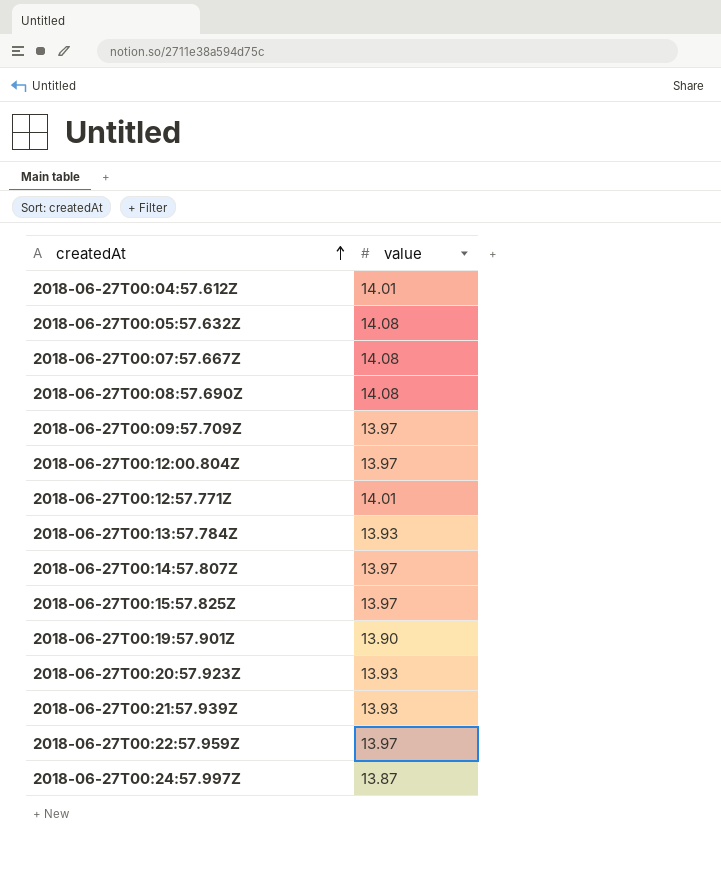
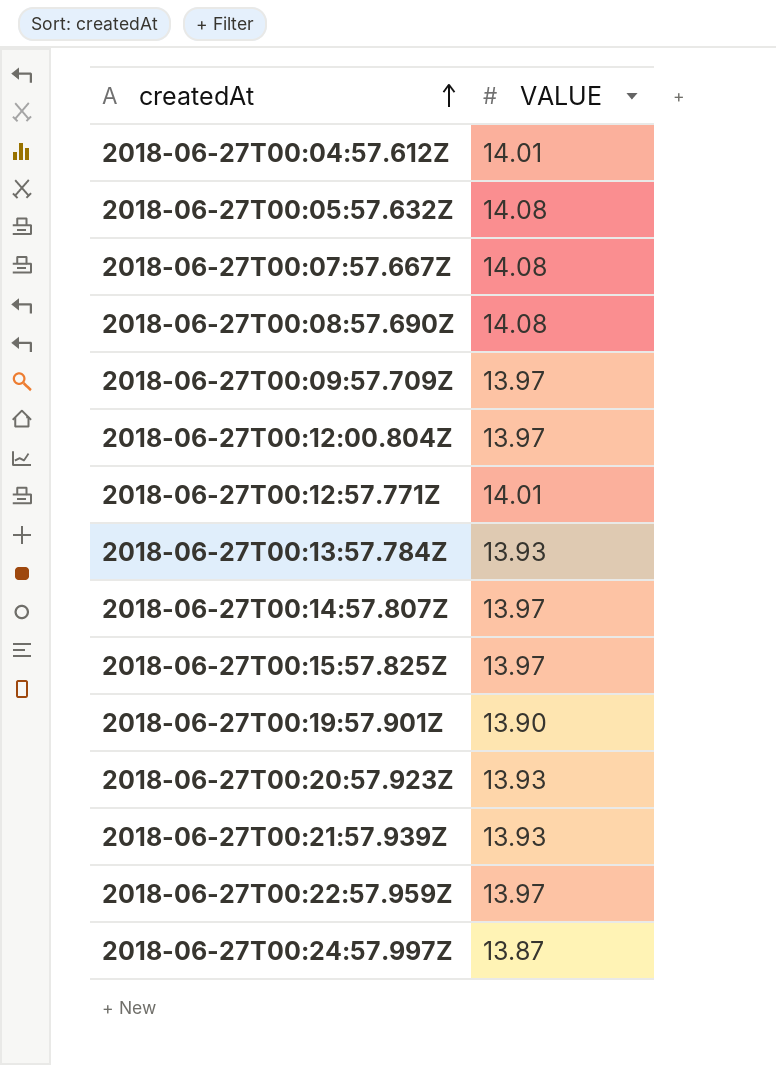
column name: value -> VALUE

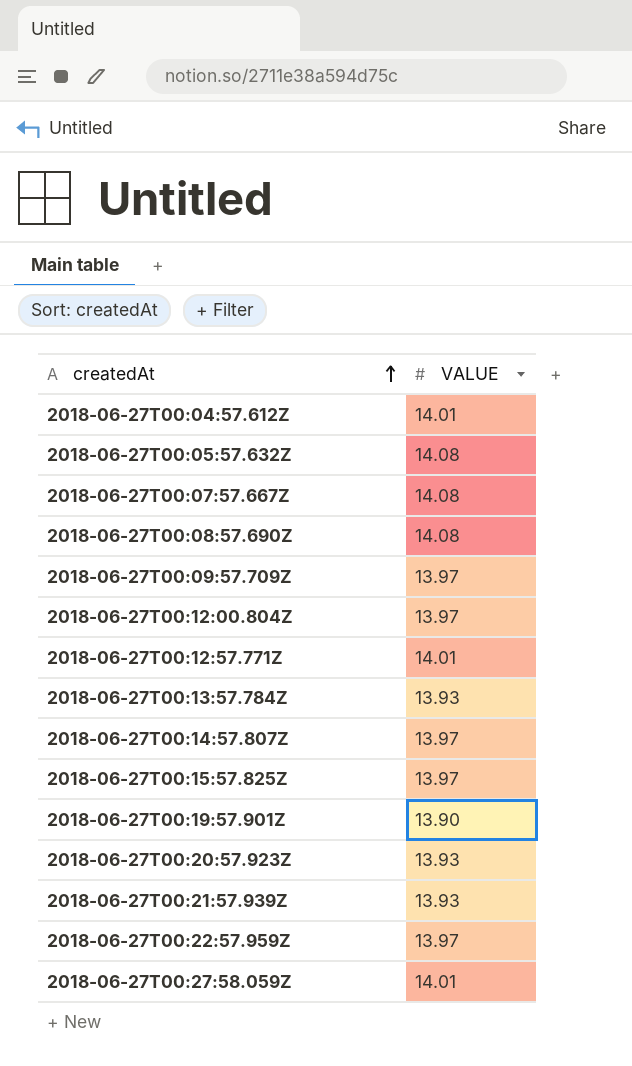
row 2018-06-27T00:24:57.997Z: 13.87 -> none
row 2018-06-27T00:27:58.059Z: none -> 14.01

